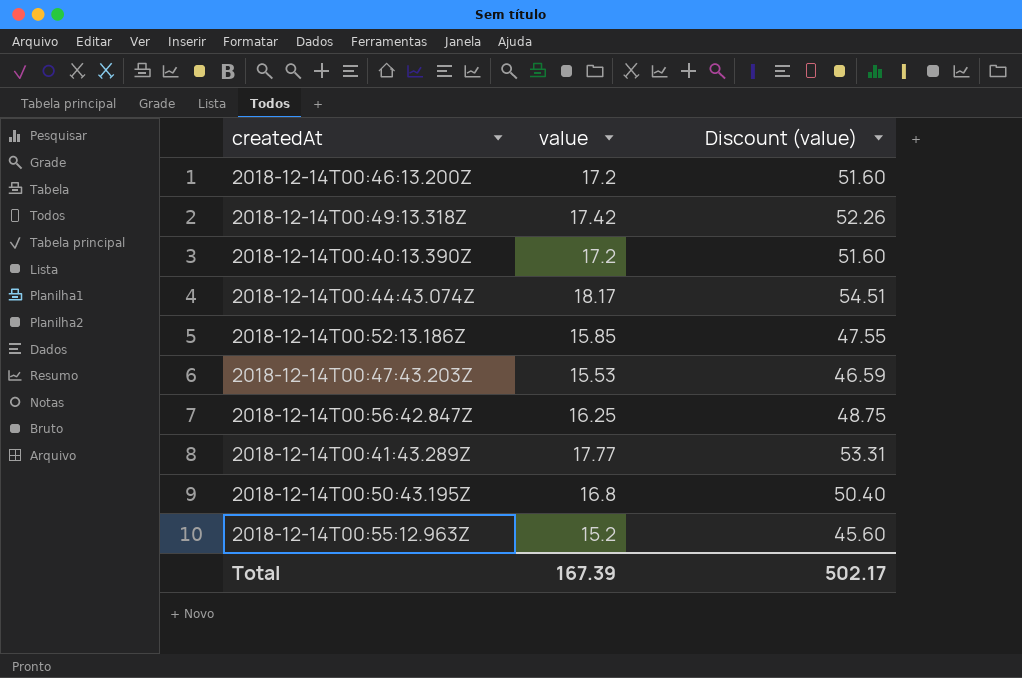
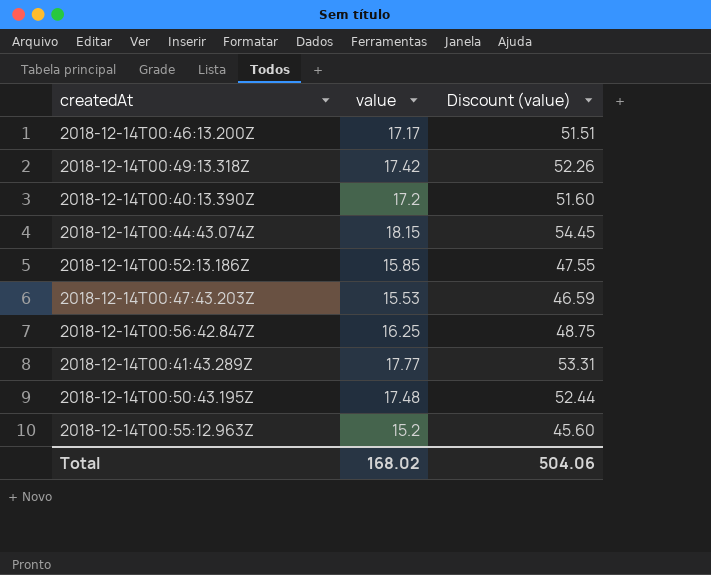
2018-12-14T00:46:13.200Z | value: 17.2 -> 17.17
2018-12-14T00:46:13.200Z | Discount (value): 51.60 -> 51.51
2018-12-14T00:44:43.074Z | value: 18.17 -> 18.15
2018-12-14T00:44:43.074Z | Discount (value): 54.51 -> 54.45
2018-12-14T00:50:43.195Z | value: 16.8 -> 17.48
2018-12-14T00:50:43.195Z | Discount (value): 50.40 -> 52.44
Total | value: 167.39 -> 168.02
Total | Discount (value): 502.17 -> 504.06

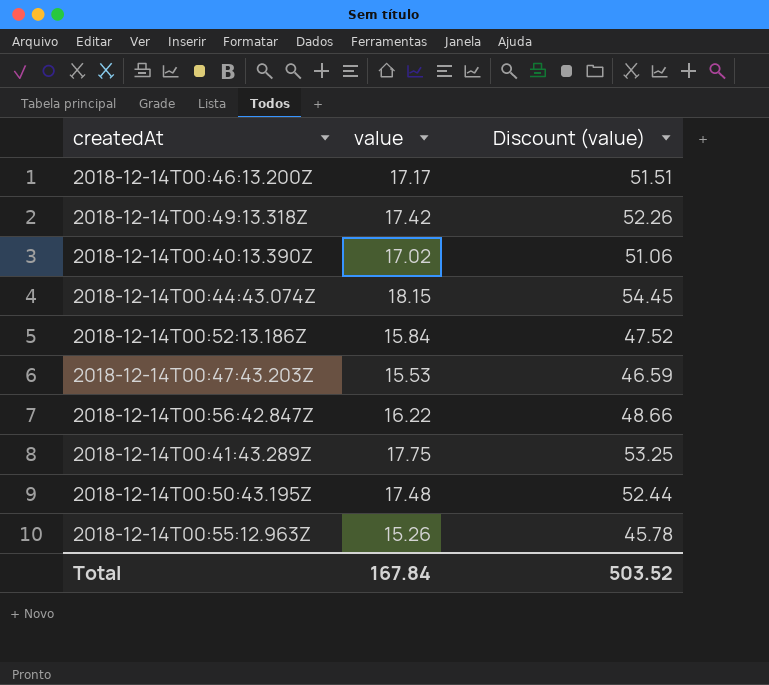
2018-12-14T00:40:13.390Z | value: 17.2 -> 17.02
2018-12-14T00:40:13.390Z | Discount (value): 51.60 -> 51.06
2018-12-14T00:52:13.186Z | value: 15.85 -> 15.84
2018-12-14T00:52:13.186Z | Discount (value): 47.55 -> 47.52
2018-12-14T00:56:42.847Z | value: 16.25 -> 16.22
2018-12-14T00:56:42.847Z | Discount (value): 48.75 -> 48.66
2018-12-14T00:41:43.289Z | value: 17.77 -> 17.75
2018-12-14T00:41:43.289Z | Discount (value): 53.31 -> 53.25
2018-12-14T00:55:12.963Z | value: 15.2 -> 15.26
2018-12-14T00:55:12.963Z | Discount (value): 45.60 -> 45.78
Total | value: 168.02 -> 167.84
Total | Discount (value): 504.06 -> 503.52

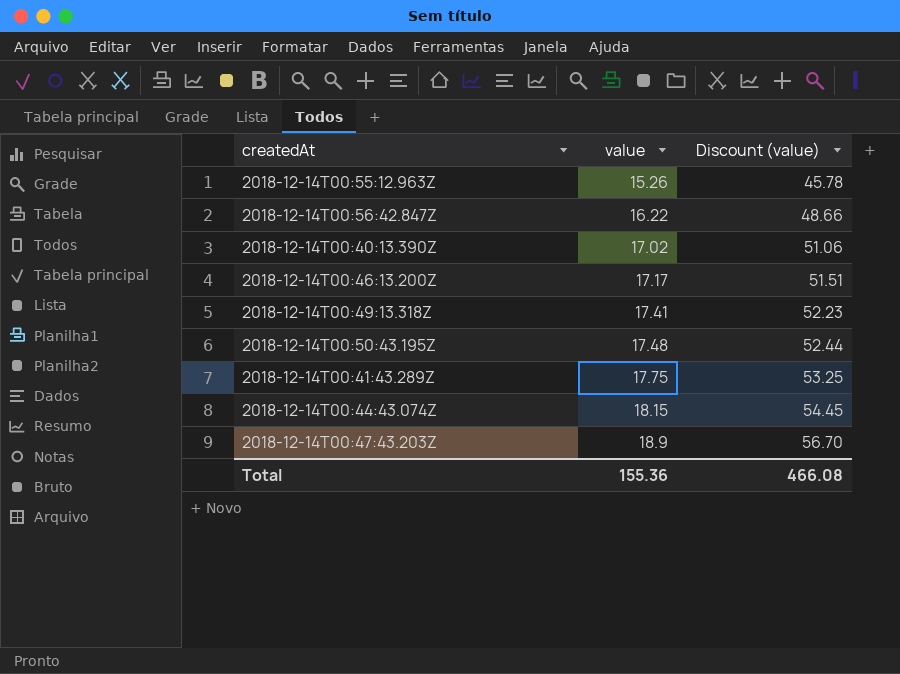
row order: none -> value ascending
row 2018-12-14T00:52:13.186Z: 15.84 | 47.52 -> none
2018-12-14T00:49:13.318Z | value: 17.42 -> 17.41
2018-12-14T00:49:13.318Z | Discount (value): 52.26 -> 52.23
2018-12-14T00:47:43.203Z | value: 15.53 -> 18.9
2018-12-14T00:47:43.203Z | Discount (value): 46.59 -> 56.70
Total | value: 167.84 -> 155.36
Total | Discount (value): 503.52 -> 466.08

